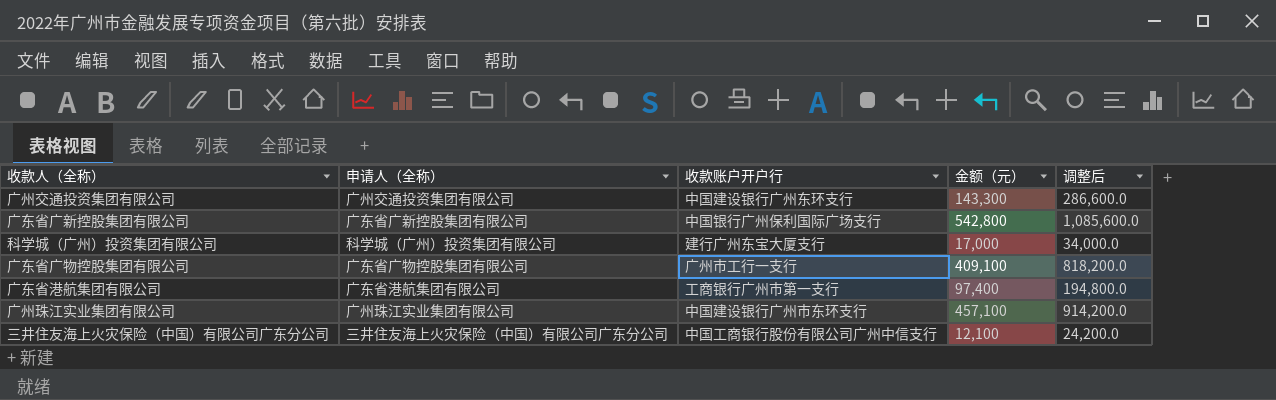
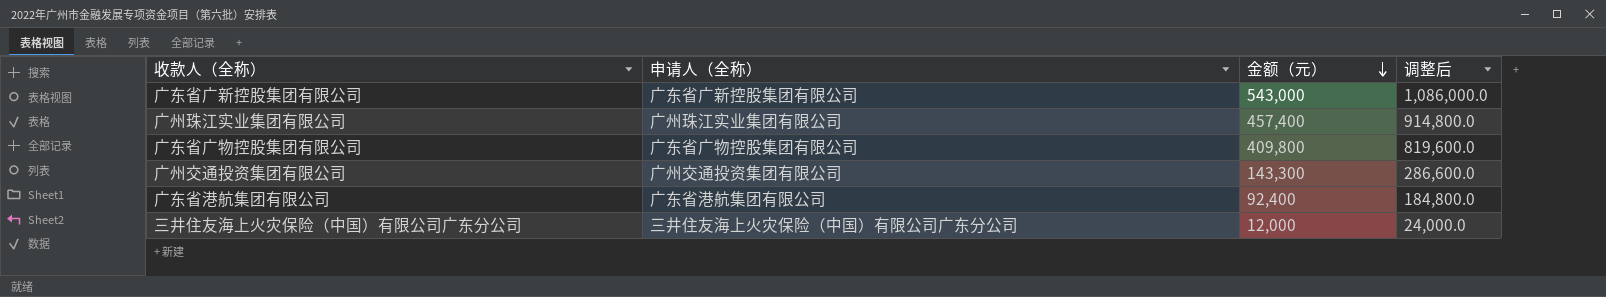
row order: none -> 金额（元） descending
column 收款账户开户行 | position: 3 -> none
row 科学城（广州）投资集团有限公司: 科学城（广州）投资集团有限公司 | 建行广州东宝大厦支行 | 17,000 | 34,000.0 -> none
广东省广新控股集团有限公司 | 金额（元）: 542,800 -> 543,000
广东省广新控股集团有限公司 | 调整后: 1,085,600.0 -> 1,086,000.0
广州珠江实业集团有限公司 | 金额（元）: 457,100 -> 457,400
广州珠江实业集团有限公司 | 调整后: 914,200.0 -> 914,800.0
广东省广物控股集团有限公司 | 金额（元）: 409,100 -> 409,800
广东省广物控股集团有限公司 | 调整后: 818,200.0 -> 819,600.0
广东省港航集团有限公司 | 金额（元）: 97,400 -> 92,400
广东省港航集团有限公司 | 调整后: 194,800.0 -> 184,800.0
三井住友海上火灾保险（中国）有限公司广东分公司 | 金额（元）: 12,100 -> 12,000
三井住友海上火灾保险（中国）有限公司广东分公司 | 调整后: 24,200.0 -> 24,000.0

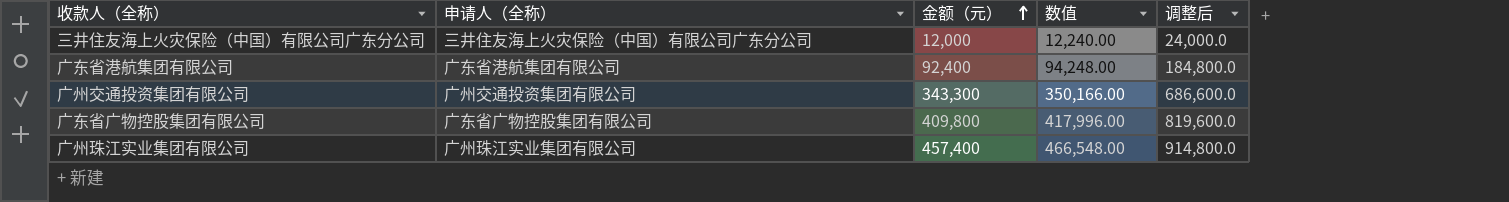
row order: 金额（元） descending -> 金额（元） ascending
column 数值 | formula: none -> [金额（元）] * 1.02
row 广东省广新控股集团有限公司: 广东省广新控股集团有限公司 | 543,000 | 1,086,000.0 -> none
广州交通投资集团有限公司 | 金额（元）: 143,300 -> 343,300
广州交通投资集团有限公司 | 调整后: 286,600.0 -> 686,600.0

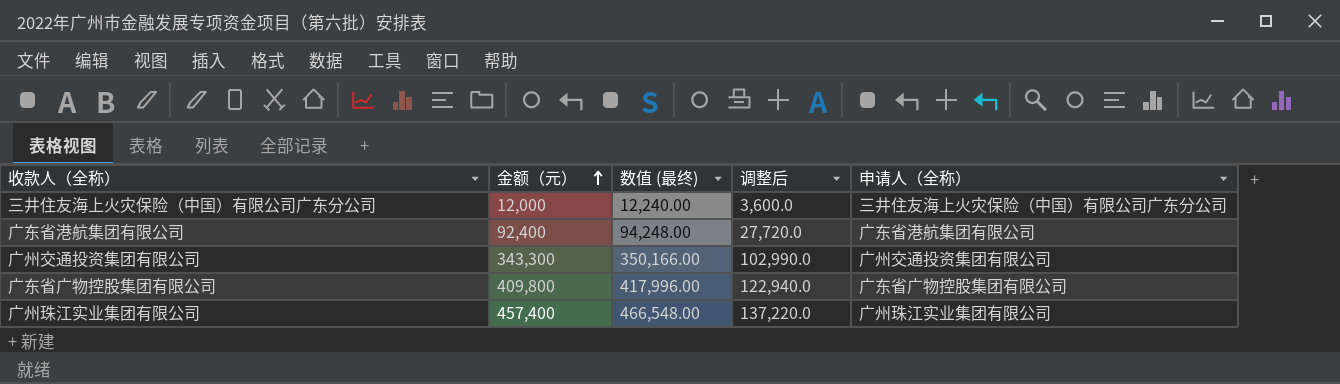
column name: 数值 -> 数值 (最终)
column 调整后 | formula: [金额（元）] * 2 -> [金额（元）] * 0.3
column 申请人（全称） | position: 2 -> 5

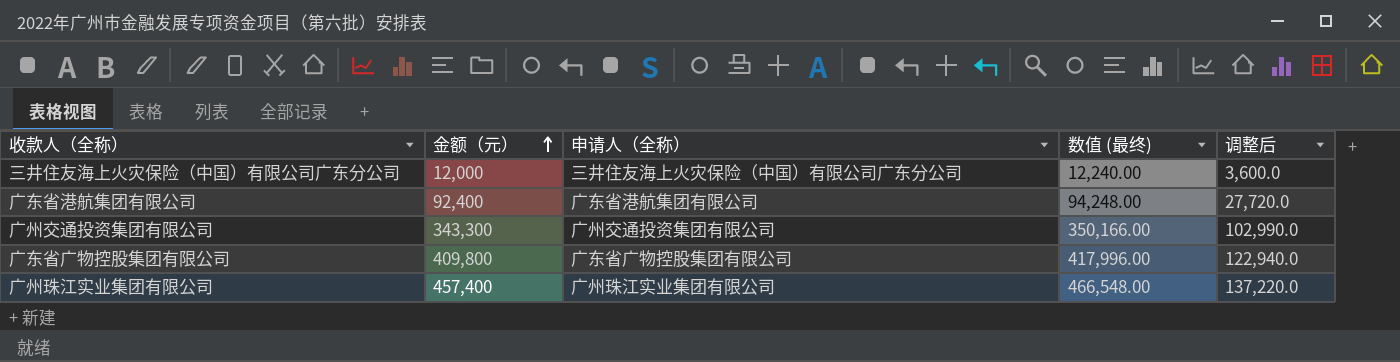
column 申请人（全称） | position: 5 -> 3

